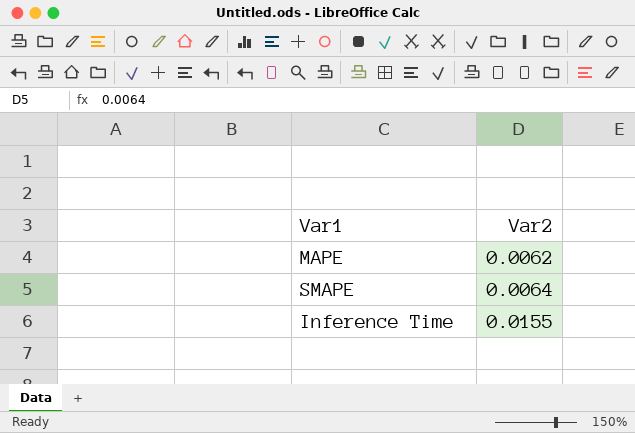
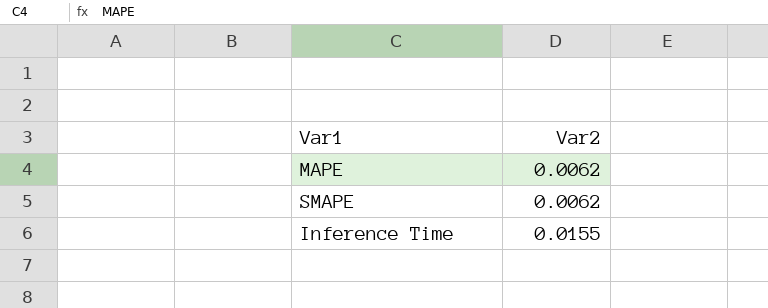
SMAPE | Var2: 0.0064 -> 0.0062

